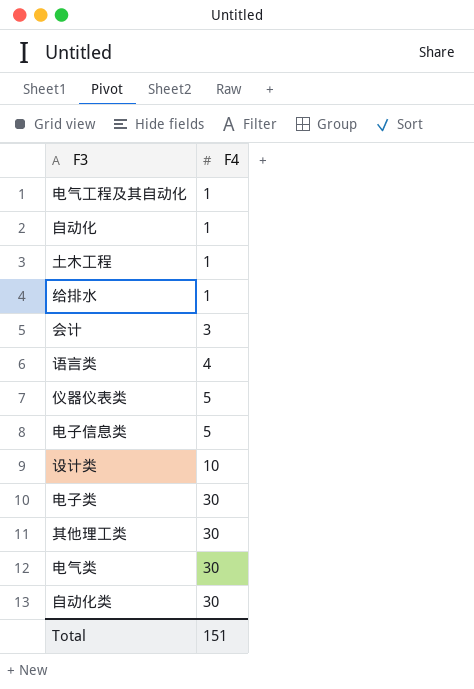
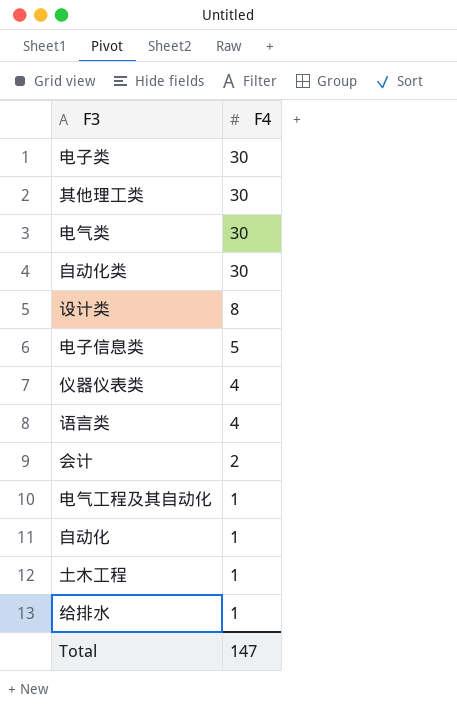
row order: F4 ascending -> F4 descending
设计类 | F4: 10 -> 8
仪器仪表类 | F4: 5 -> 4
会计 | F4: 3 -> 2
Total | F4: 151 -> 147

